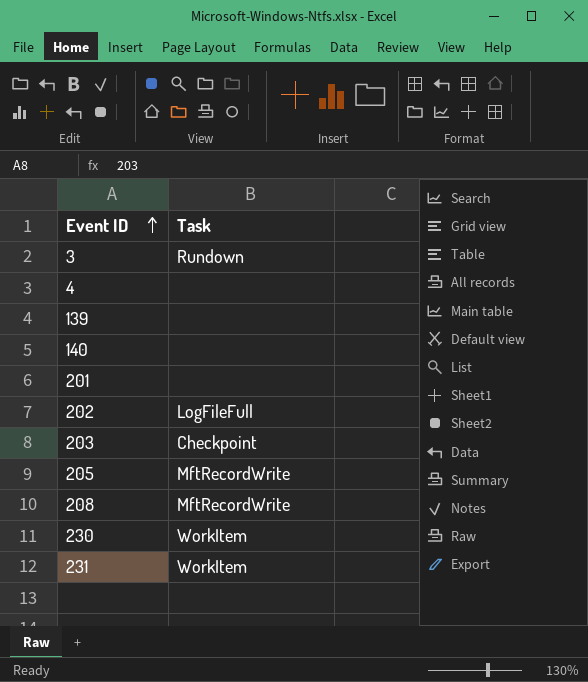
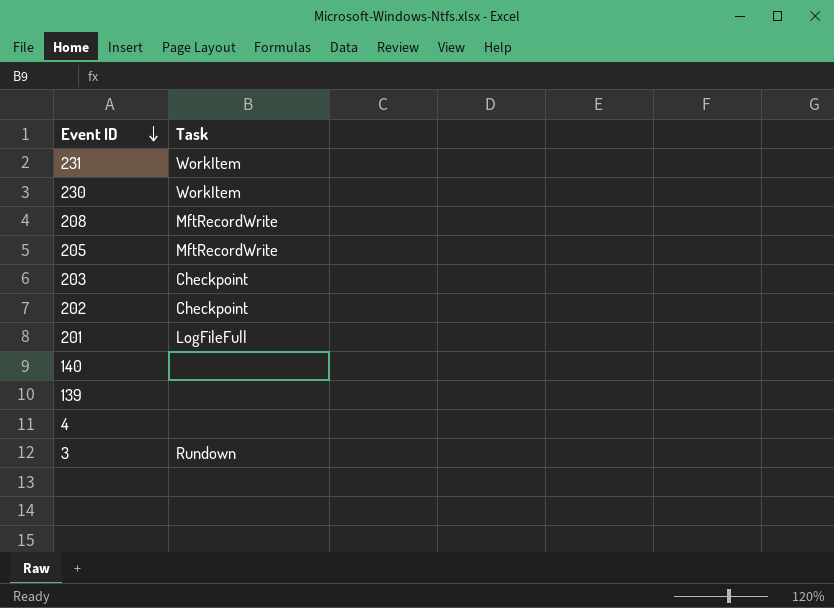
row order: Event ID ascending -> Event ID descending
202 | Task: LogFileFull -> Checkpoint
201 | Task: none -> LogFileFull

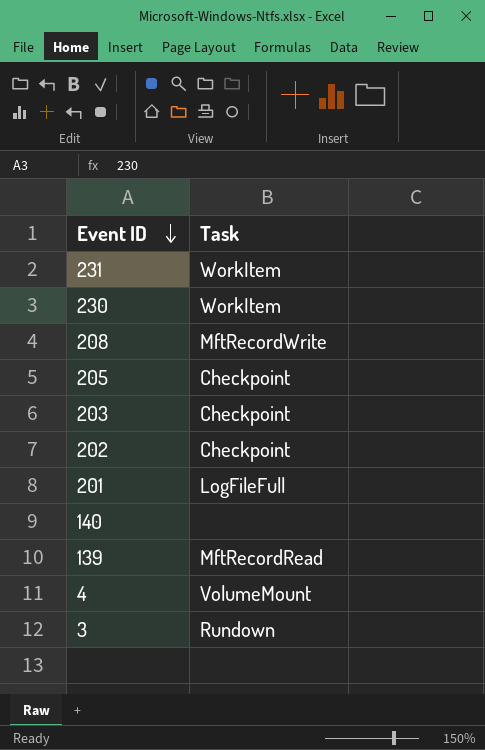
205 | Task: MftRecordWrite -> Checkpoint
139 | Task: none -> MftRecordRead
4 | Task: none -> VolumeMount

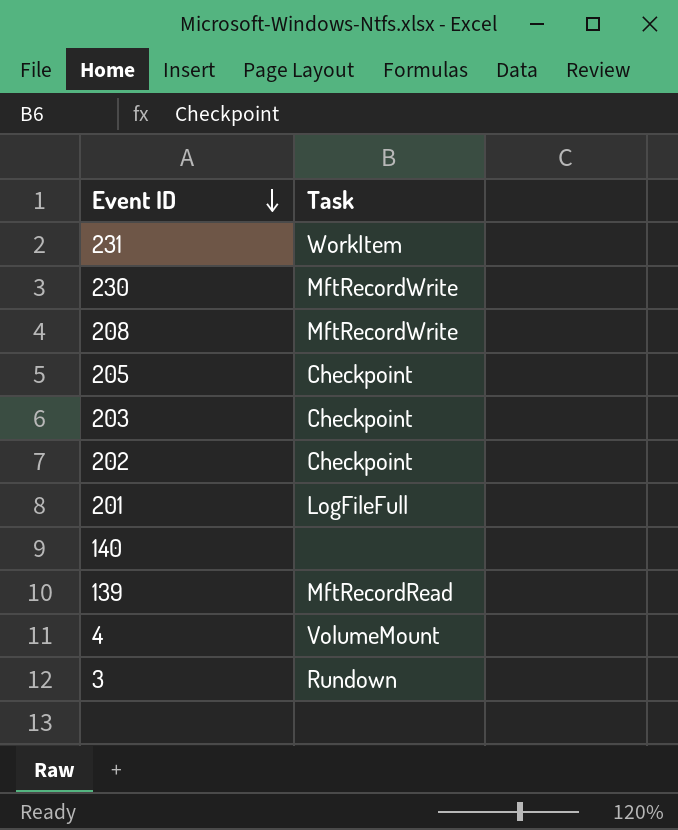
230 | Task: WorkItem -> MftRecordWrite

